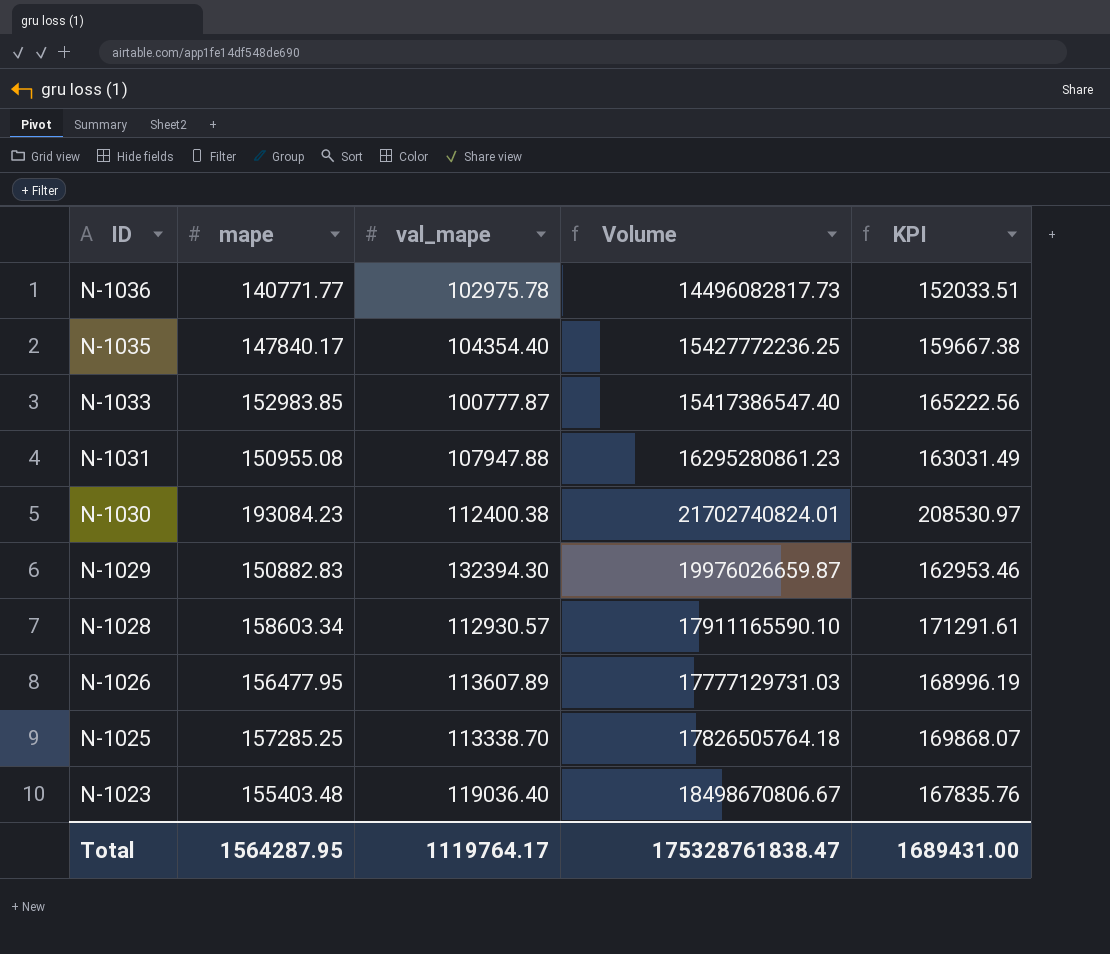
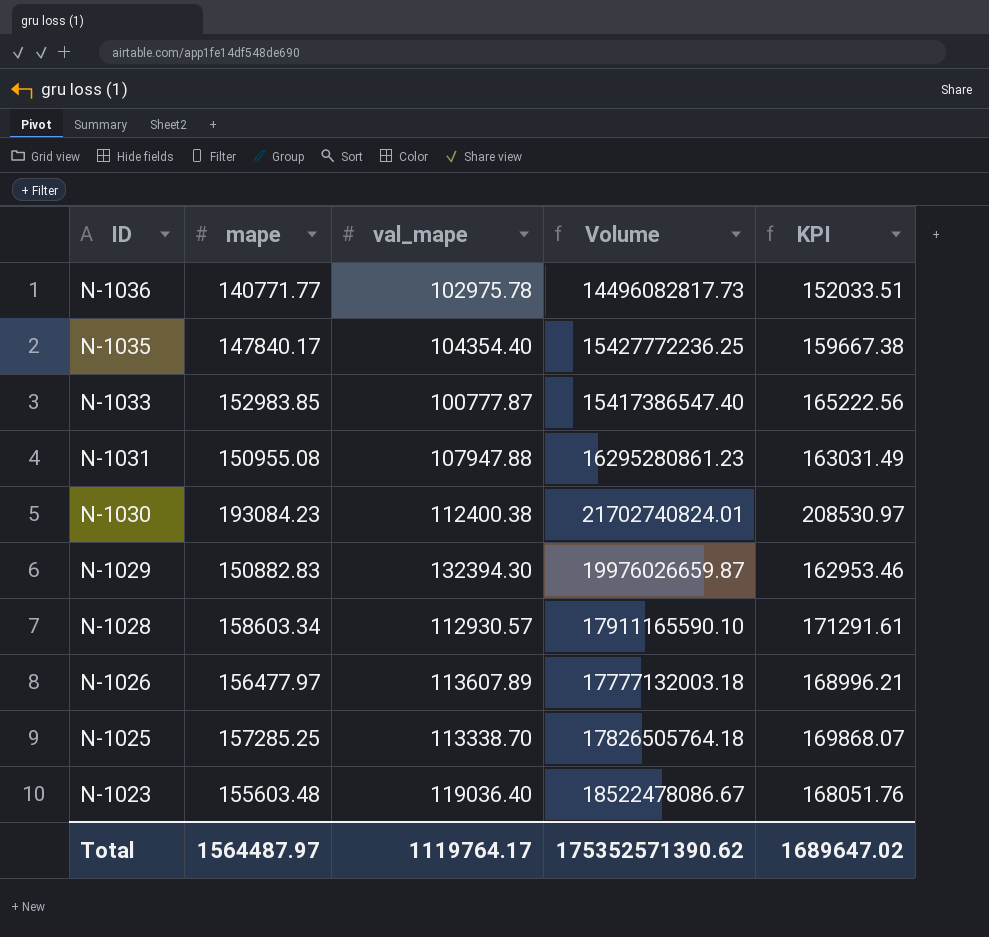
N-1026 | mape: 156477.95 -> 156477.97
N-1026 | Volume: 17777129731.03 -> 17777132003.18
N-1026 | KPI: 168996.19 -> 168996.21
N-1023 | mape: 155403.48 -> 155603.48
N-1023 | Volume: 18498670806.67 -> 18522478086.67
N-1023 | KPI: 167835.76 -> 168051.76
Total | mape: 1564287.95 -> 1564487.97
Total | Volume: 175328761838.47 -> 175352571390.62
Total | KPI: 1689431.00 -> 1689647.02

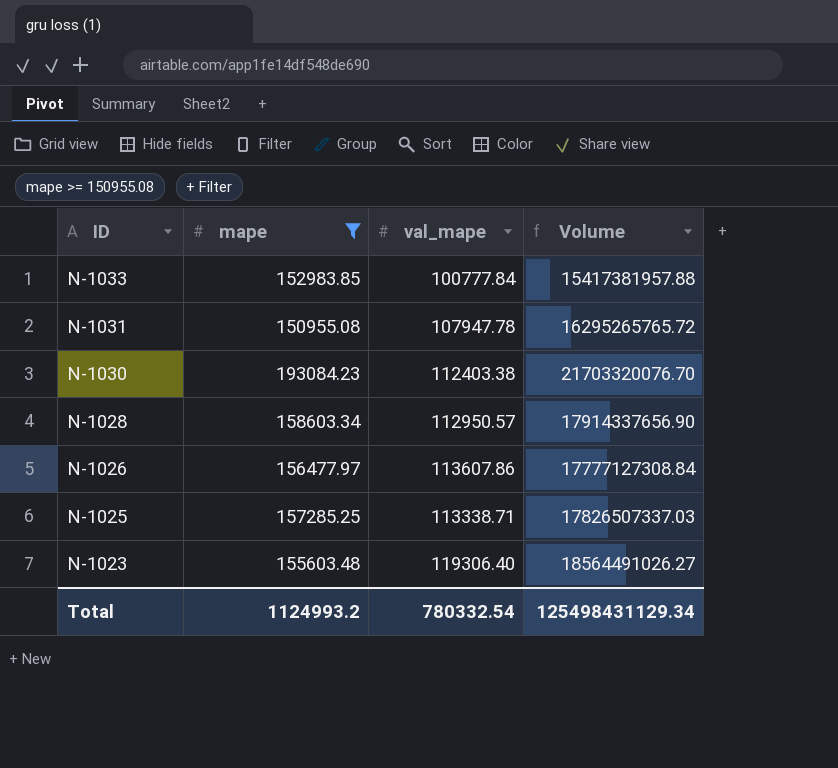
filter: none -> mape >= 150955.08
column KPI | formula: [mape] * 1.08 -> none
N-1033 | val_mape: 100777.87 -> 100777.84
N-1033 | Volume: 15417386547.40 -> 15417381957.88
N-1031 | val_mape: 107947.88 -> 107947.78
N-1031 | Volume: 16295280861.23 -> 16295265765.72
N-1030 | val_mape: 112400.38 -> 112403.38
N-1030 | Volume: 21702740824.01 -> 21703320076.70
N-1028 | val_mape: 112930.57 -> 112950.57
N-1028 | Volume: 17911165590.10 -> 17914337656.90
N-1026 | val_mape: 113607.89 -> 113607.86
N-1026 | Volume: 17777132003.18 -> 17777127308.84
N-1025 | val_mape: 113338.70 -> 113338.71
N-1025 | Volume: 17826505764.18 -> 17826507337.03
N-1023 | val_mape: 119036.40 -> 119306.40
N-1023 | Volume: 18522478086.67 -> 18564491026.27
Total | mape: 1564487.97 -> 1124993.2
Total | val_mape: 1119764.17 -> 780332.54
Total | Volume: 175352571390.62 -> 125498431129.34

